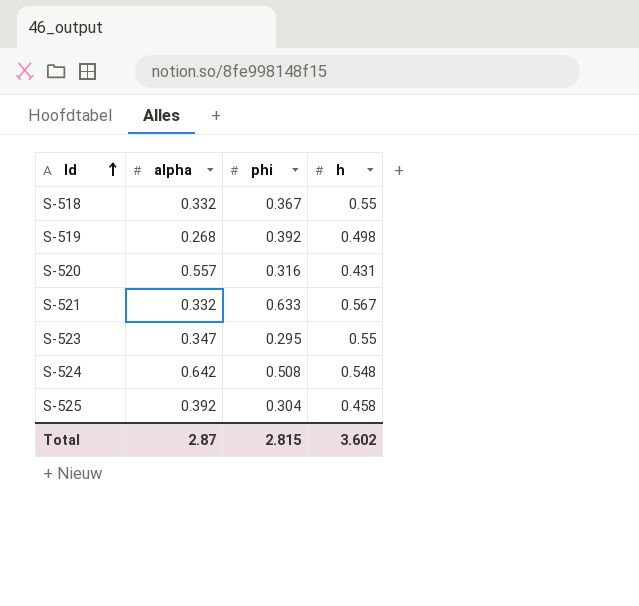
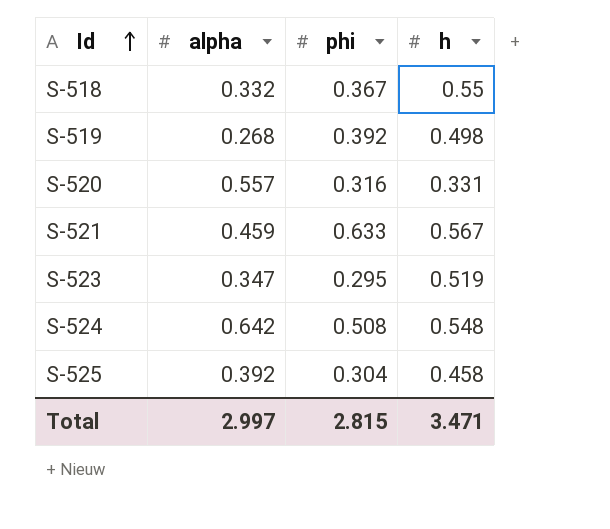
S-520 | h: 0.431 -> 0.331
S-521 | alpha: 0.332 -> 0.459
S-523 | h: 0.55 -> 0.519
Total | alpha: 2.87 -> 2.997
Total | h: 3.602 -> 3.471

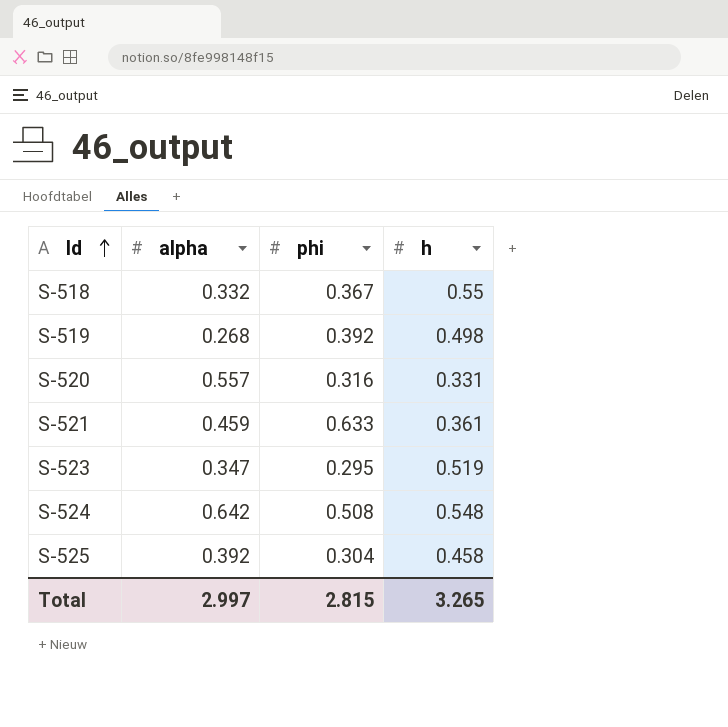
S-521 | h: 0.567 -> 0.361
Total | h: 3.471 -> 3.265

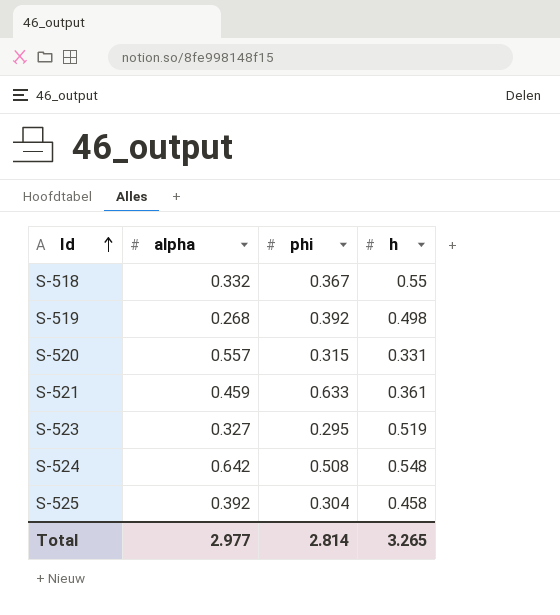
S-520 | phi: 0.316 -> 0.315
S-523 | alpha: 0.347 -> 0.327
Total | alpha: 2.997 -> 2.977
Total | phi: 2.815 -> 2.814

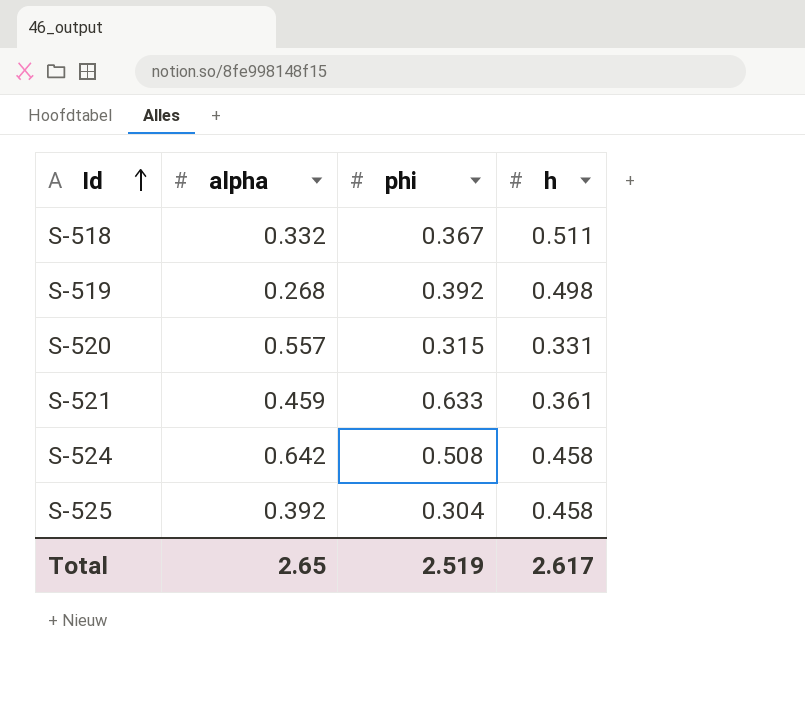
row S-523: 0.327 | 0.295 | 0.519 -> none
S-518 | h: 0.55 -> 0.511
S-524 | h: 0.548 -> 0.458
Total | alpha: 2.977 -> 2.65
Total | phi: 2.814 -> 2.519
Total | h: 3.265 -> 2.617

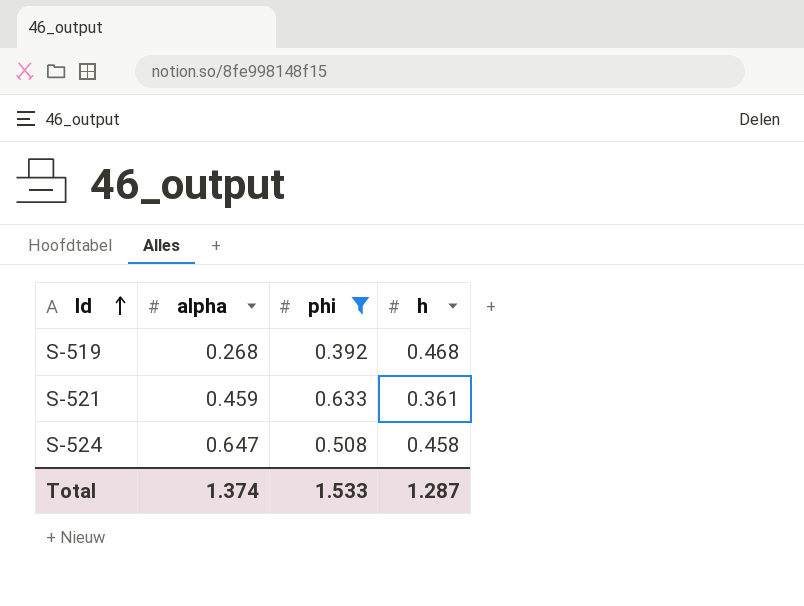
filter: none -> phi >= 0.392
S-519 | h: 0.498 -> 0.468
S-524 | alpha: 0.642 -> 0.647
Total | alpha: 2.65 -> 1.374
Total | phi: 2.519 -> 1.533
Total | h: 2.617 -> 1.287

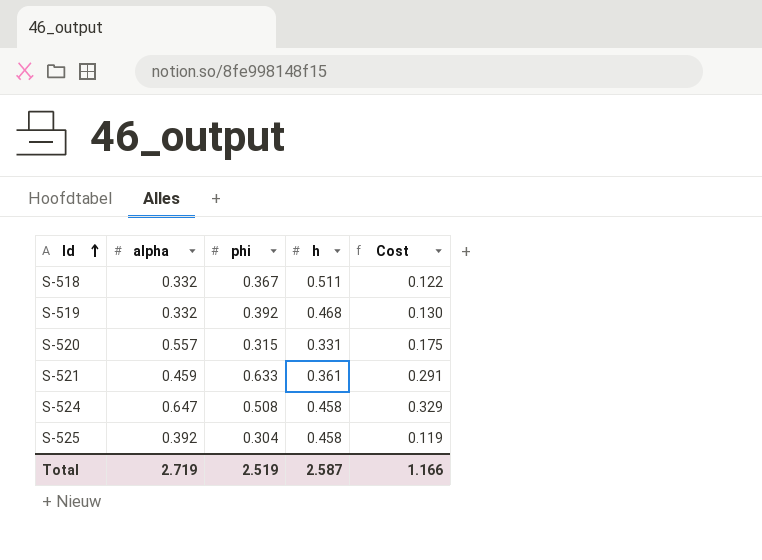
filter: phi >= 0.392 -> none
column Cost | formula: none -> [alpha] * [phi]
S-519 | alpha: 0.268 -> 0.332
Total | alpha: 1.374 -> 2.719
Total | phi: 1.533 -> 2.519
Total | h: 1.287 -> 2.587

